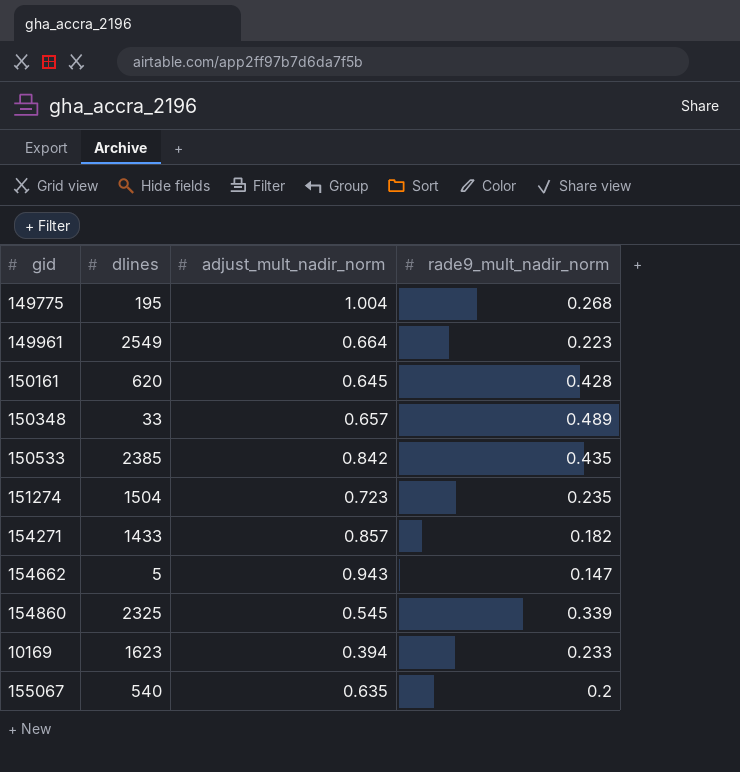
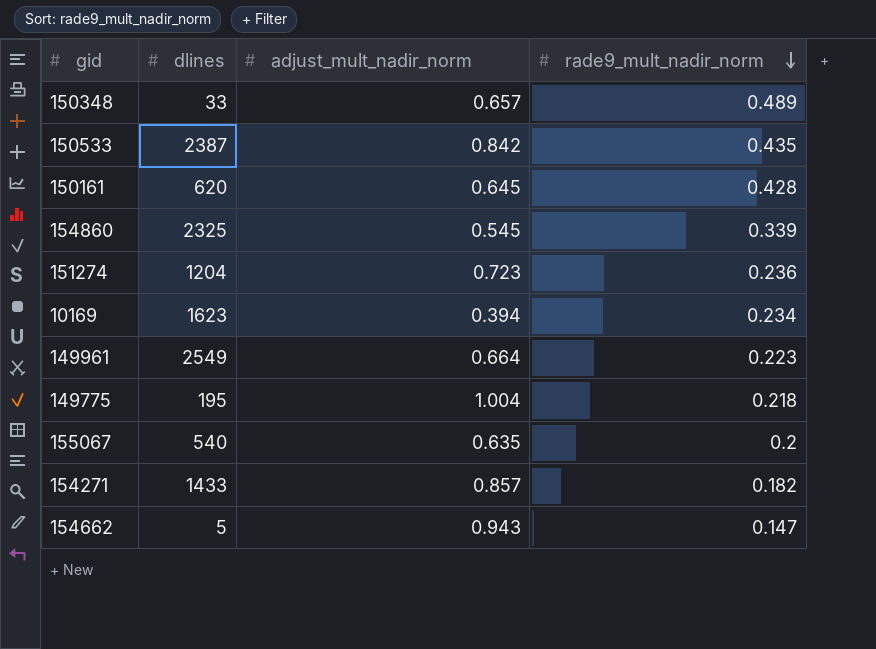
row order: none -> rade9_mult_nadir_norm descending
150533 | dlines: 2385 -> 2387
151274 | dlines: 1504 -> 1204
151274 | rade9_mult_nadir_norm: 0.235 -> 0.236
10169 | rade9_mult_nadir_norm: 0.233 -> 0.234
149775 | rade9_mult_nadir_norm: 0.268 -> 0.218

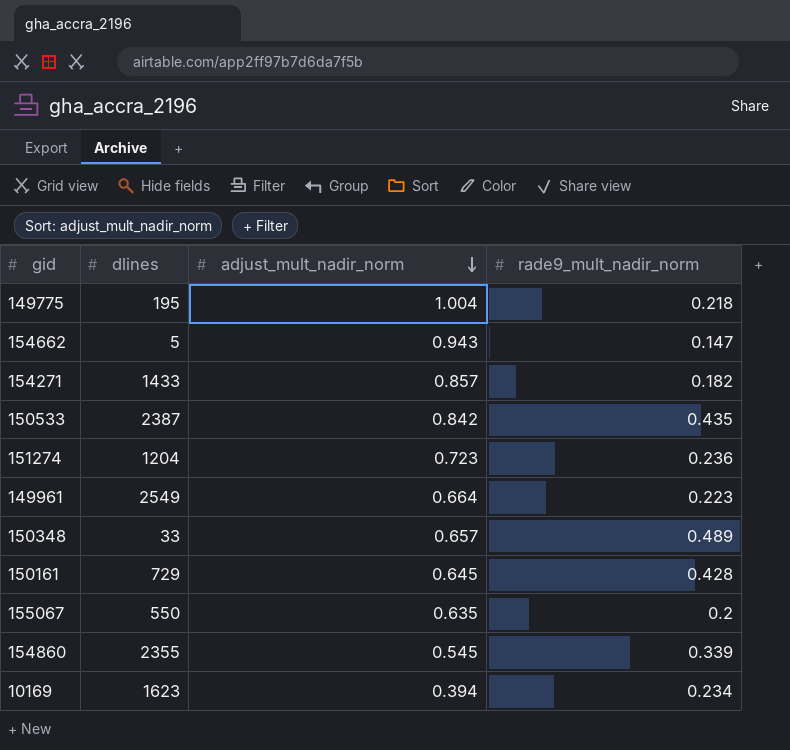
row order: rade9_mult_nadir_norm descending -> adjust_mult_nadir_norm descending
150161 | dlines: 620 -> 729
155067 | dlines: 540 -> 550
154860 | dlines: 2325 -> 2355

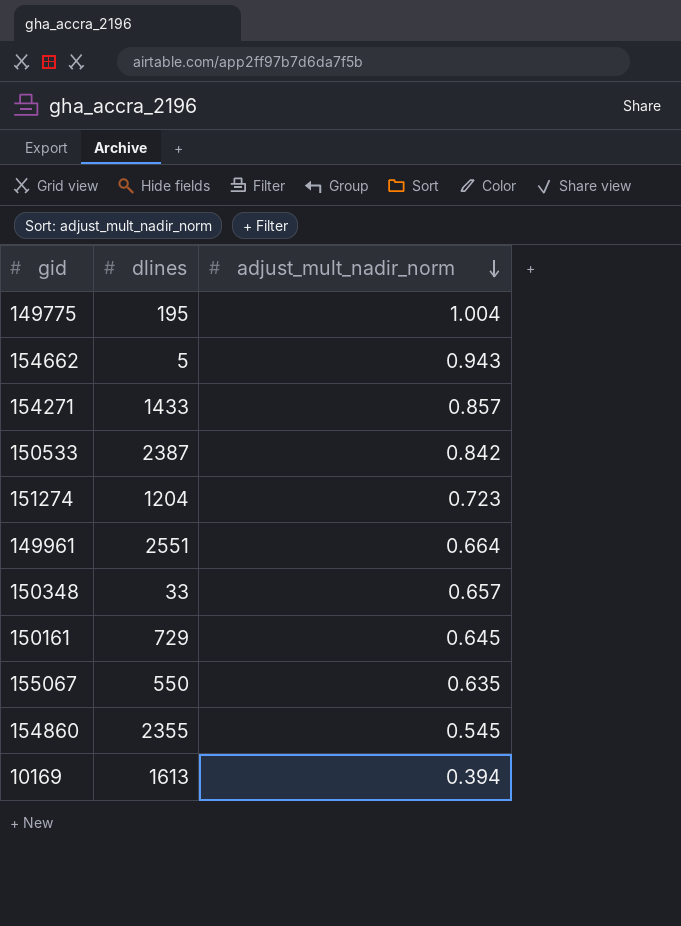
column rade9_mult_nadir_norm | position: 4 -> none
149961 | dlines: 2549 -> 2551
10169 | dlines: 1623 -> 1613

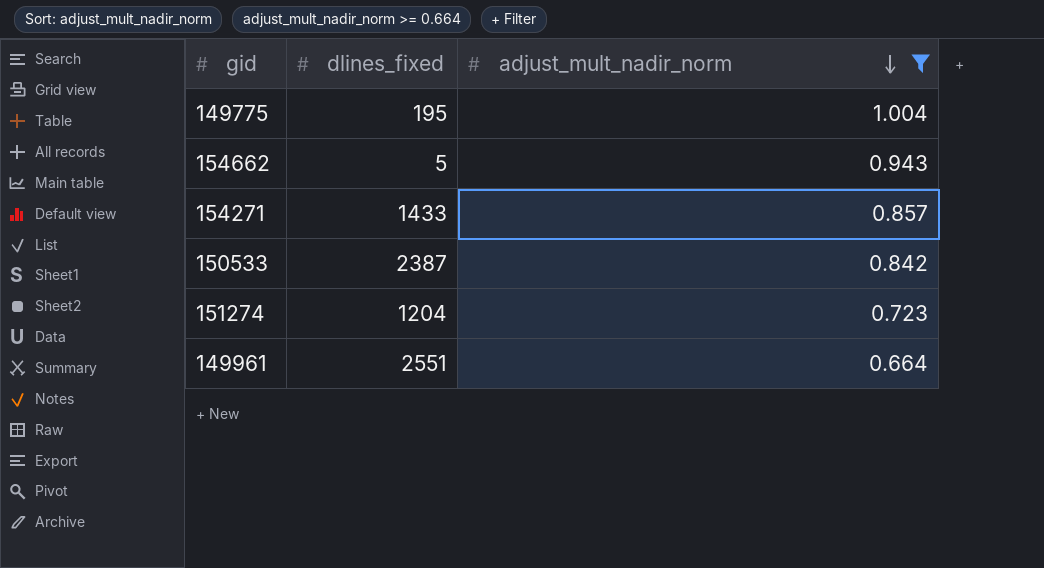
filter: none -> adjust_mult_nadir_norm >= 0.664
column name: dlines -> dlines_fixed

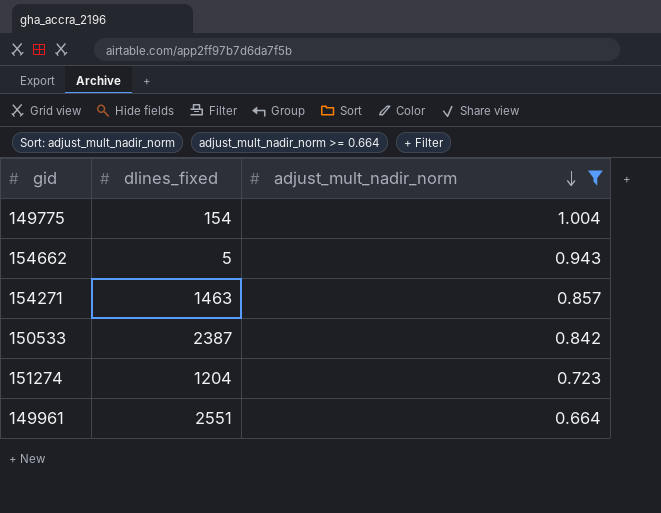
149775 | dlines_fixed: 195 -> 154
154271 | dlines_fixed: 1433 -> 1463

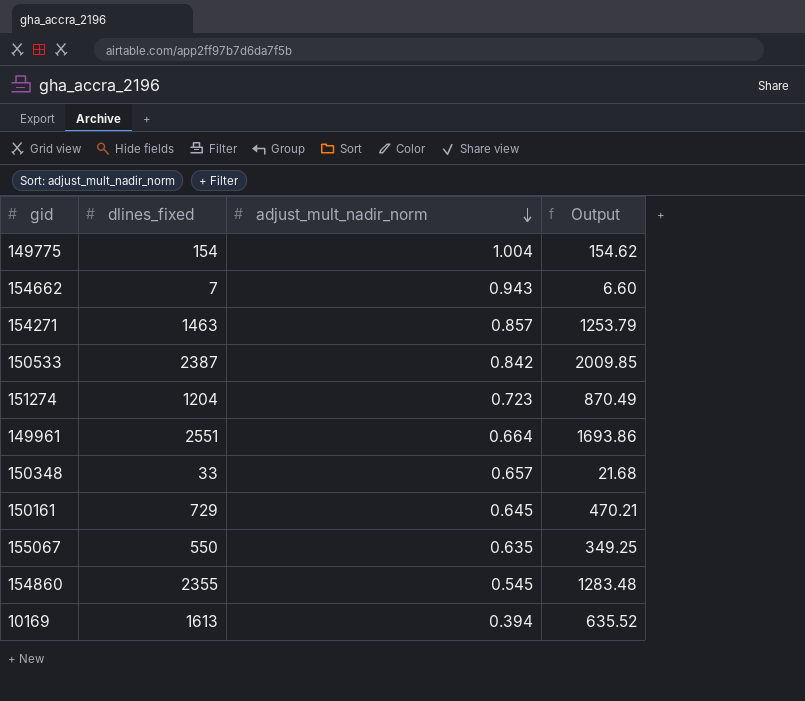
filter: adjust_mult_nadir_norm >= 0.664 -> none
column Output | formula: none -> [dlines_fixed] * [adjust_mult_nadir_norm]
154662 | dlines_fixed: 5 -> 7

